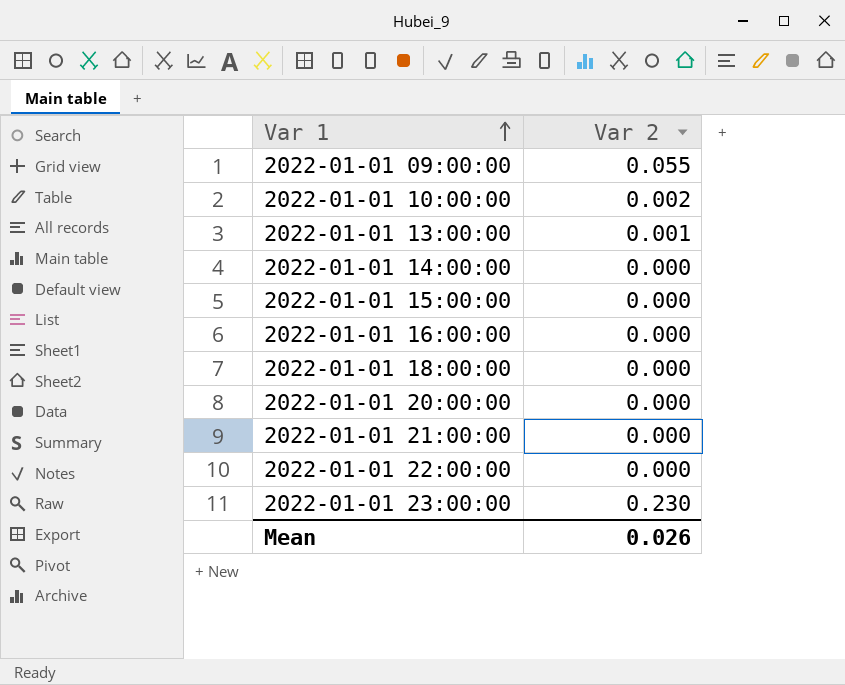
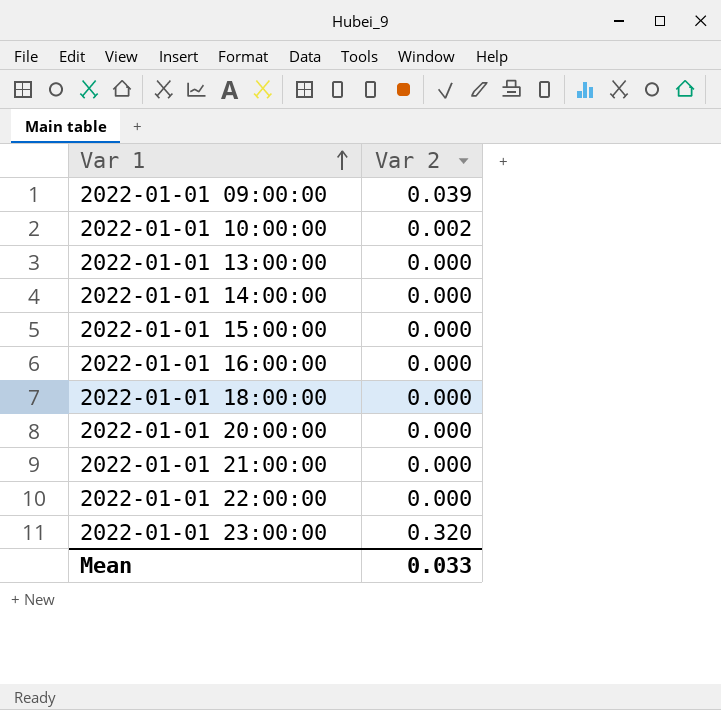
2022-01-01 09:00:00 | Var 2: 0.055 -> 0.039
2022-01-01 13:00:00 | Var 2: 0.001 -> 0.000
2022-01-01 23:00:00 | Var 2: 0.230 -> 0.320
Mean | Var 2: 0.026 -> 0.033

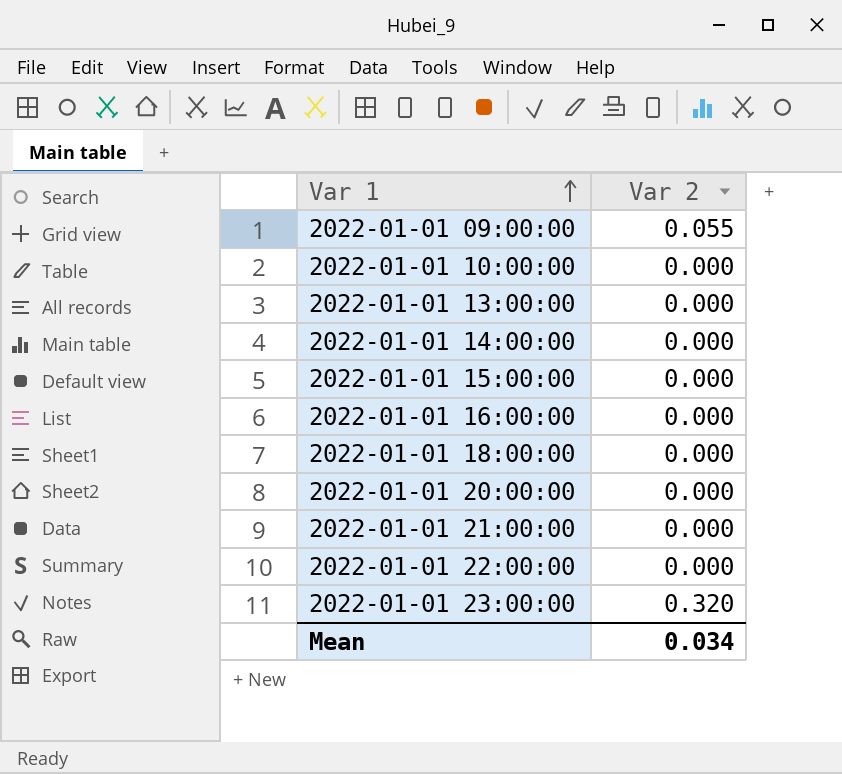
2022-01-01 09:00:00 | Var 2: 0.039 -> 0.055
2022-01-01 10:00:00 | Var 2: 0.002 -> 0.000
Mean | Var 2: 0.033 -> 0.034

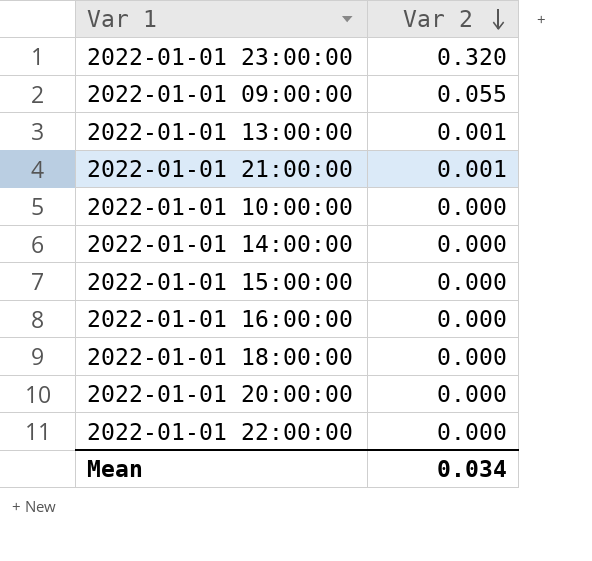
row order: Var 1 ascending -> Var 2 descending
2022-01-01 13:00:00 | Var 2: 0.000 -> 0.001
2022-01-01 21:00:00 | Var 2: 0.000 -> 0.001

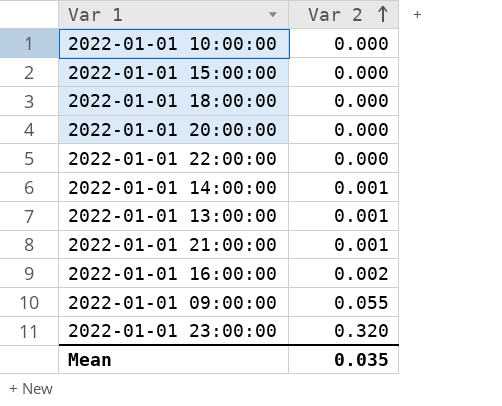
row order: Var 2 descending -> Var 2 ascending
2022-01-01 14:00:00 | Var 2: 0.000 -> 0.001
2022-01-01 16:00:00 | Var 2: 0.000 -> 0.002
Mean | Var 2: 0.034 -> 0.035

